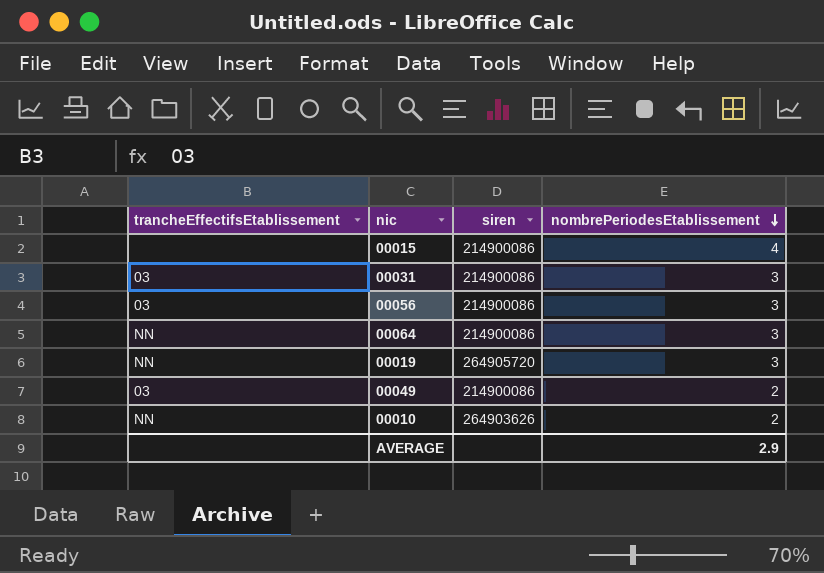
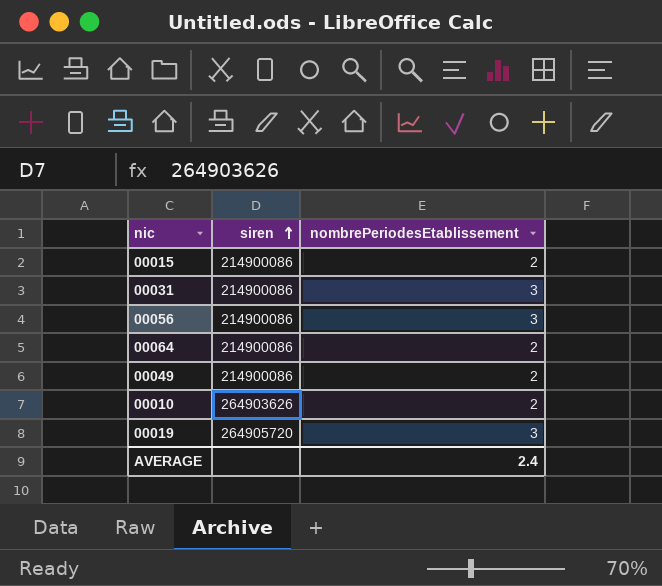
row order: nombrePeriodesEtablissement descending -> siren ascending
column trancheEffectifsEtablissement | position: 1 -> none
00015 | nombrePeriodesEtablissement: 4 -> 2
00064 | nombrePeriodesEtablissement: 3 -> 2
AVERAGE | nombrePeriodesEtablissement: 2.9 -> 2.4

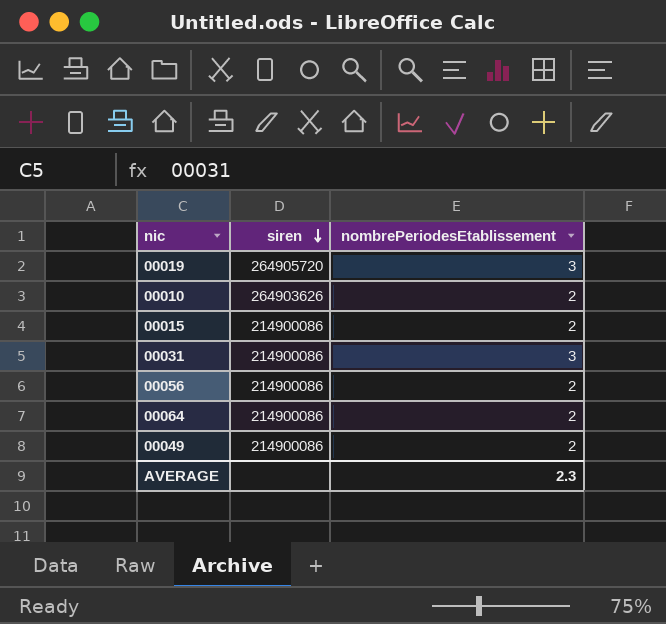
row order: siren ascending -> siren descending
00056 | nombrePeriodesEtablissement: 3 -> 2
AVERAGE | nombrePeriodesEtablissement: 2.4 -> 2.3

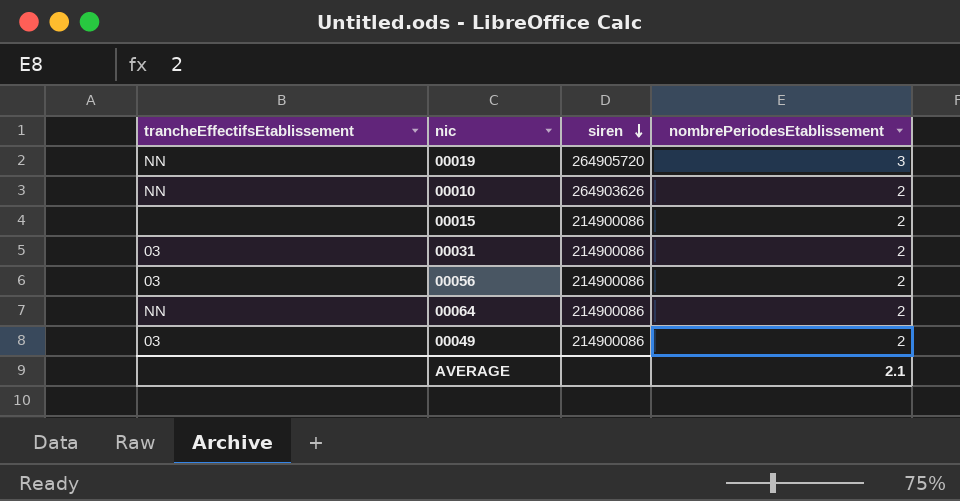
column trancheEffectifsEtablissement | position: none -> 1
00031 | nombrePeriodesEtablissement: 3 -> 2
AVERAGE | nombrePeriodesEtablissement: 2.3 -> 2.1

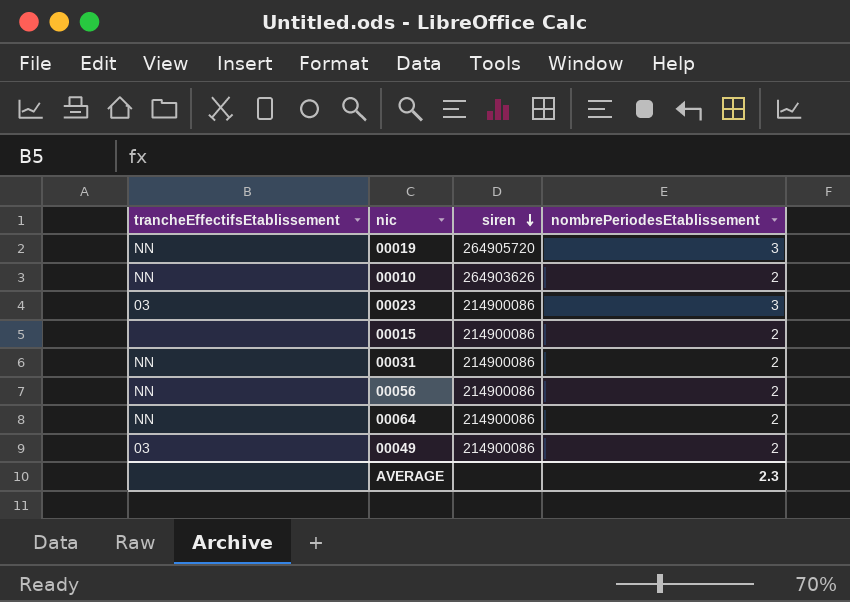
row 00023: none -> 03 | 214900086 | 3
00031 | trancheEffectifsEtablissement: 03 -> NN
00056 | trancheEffectifsEtablissement: 03 -> NN
AVERAGE | nombrePeriodesEtablissement: 2.1 -> 2.3

